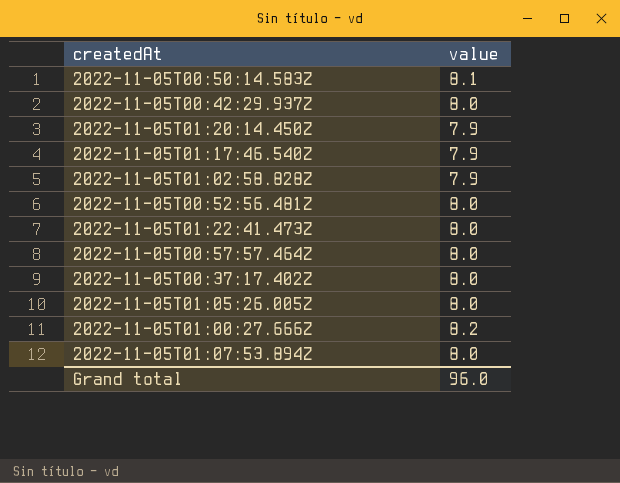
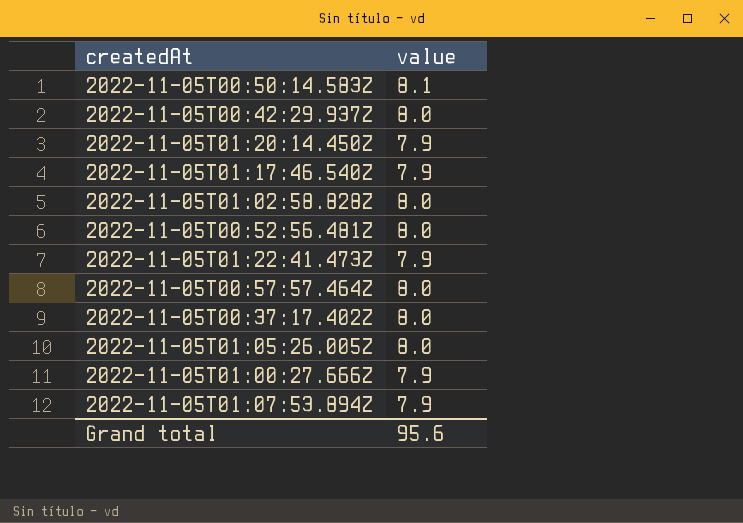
2022-11-05T01:02:58.828Z | value: 7.9 -> 8.0
2022-11-05T01:22:41.473Z | value: 8.0 -> 7.9
2022-11-05T01:00:27.666Z | value: 8.2 -> 7.9
2022-11-05T01:07:53.894Z | value: 8.0 -> 7.9
Grand total | value: 96.0 -> 95.6

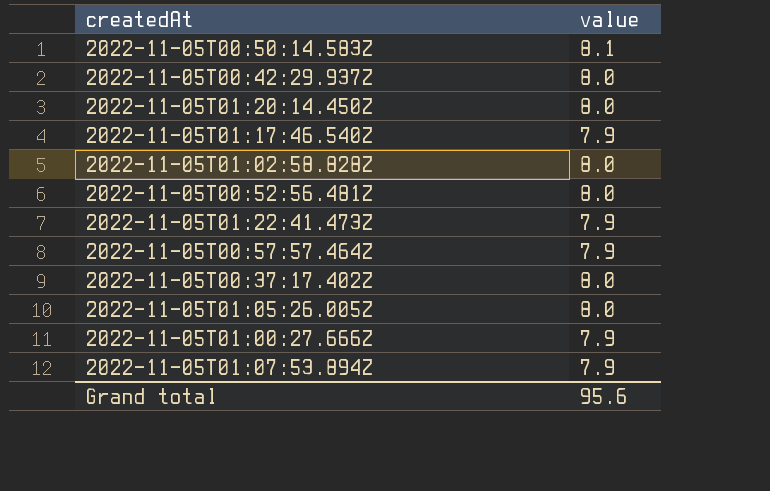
2022-11-05T01:20:14.450Z | value: 7.9 -> 8.0
2022-11-05T00:57:57.464Z | value: 8.0 -> 7.9

